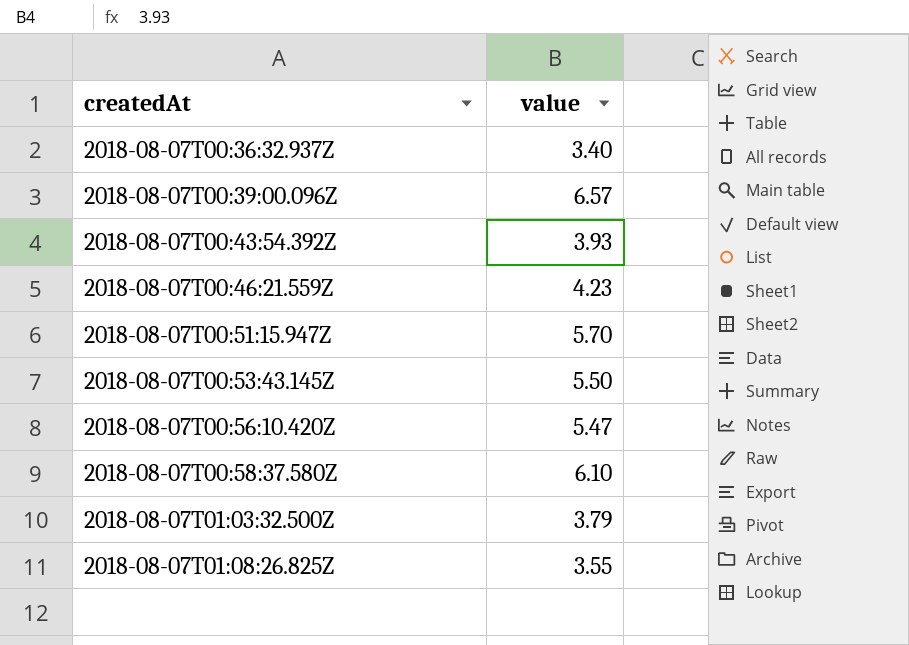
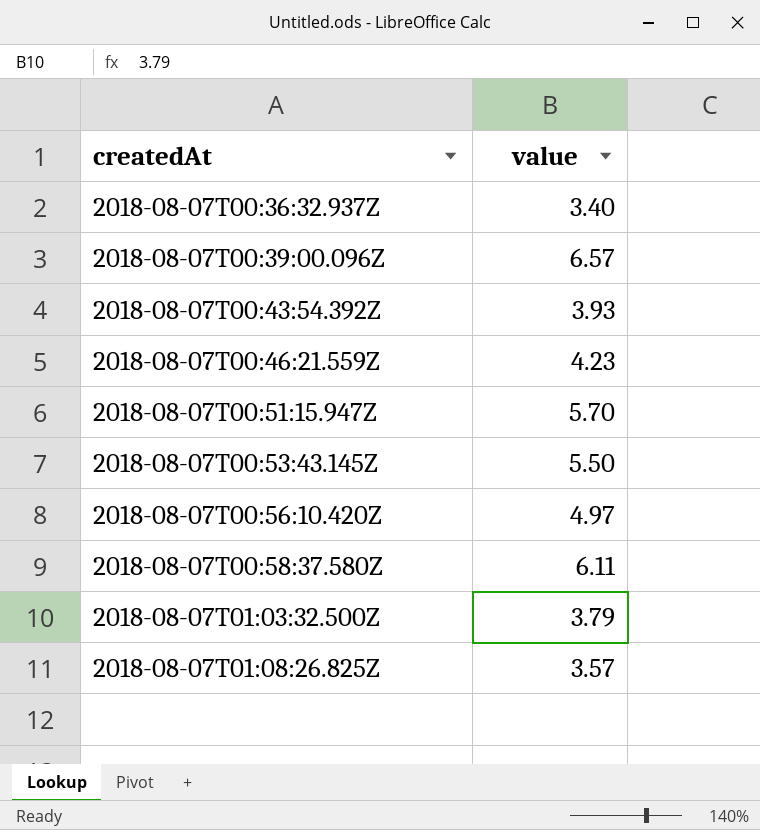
2018-08-07T00:56:10.420Z | value: 5.47 -> 4.97
2018-08-07T00:58:37.580Z | value: 6.10 -> 6.11
2018-08-07T01:08:26.825Z | value: 3.55 -> 3.57

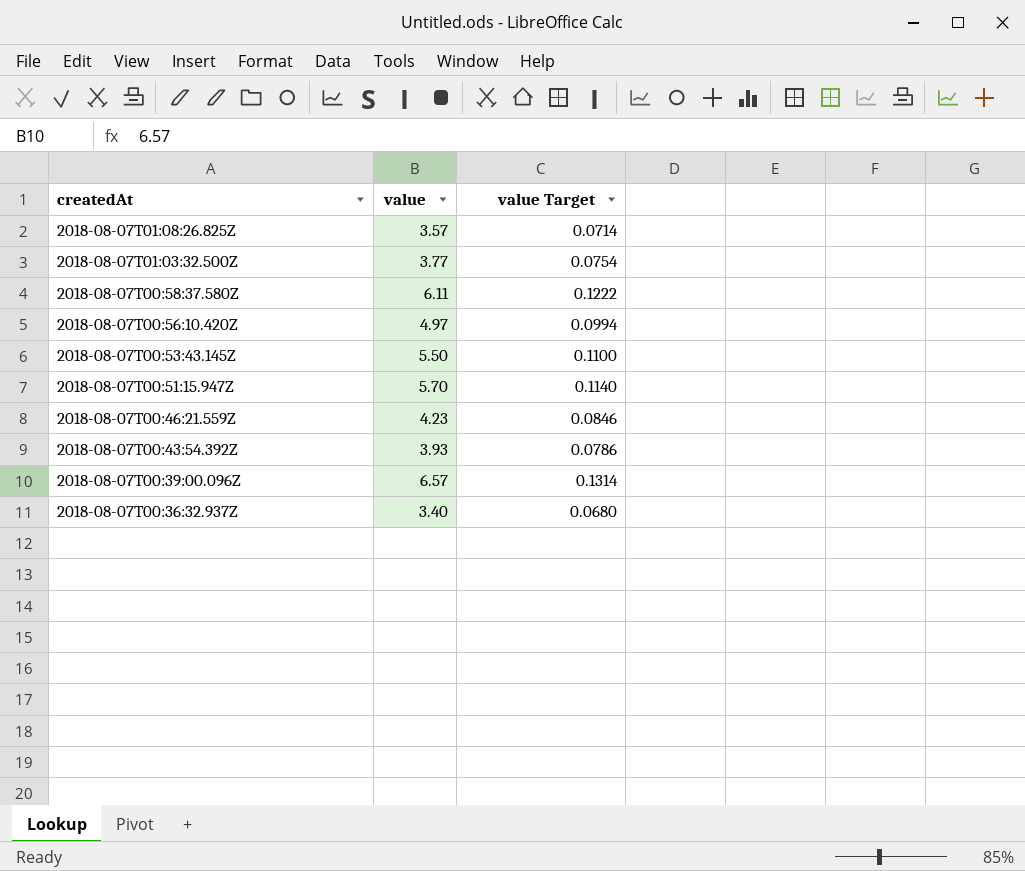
row order: createdAt ascending -> createdAt descending
column value Target | formula: none -> [value] * 0.02
2018-08-07T01:03:32.500Z | value: 3.79 -> 3.77

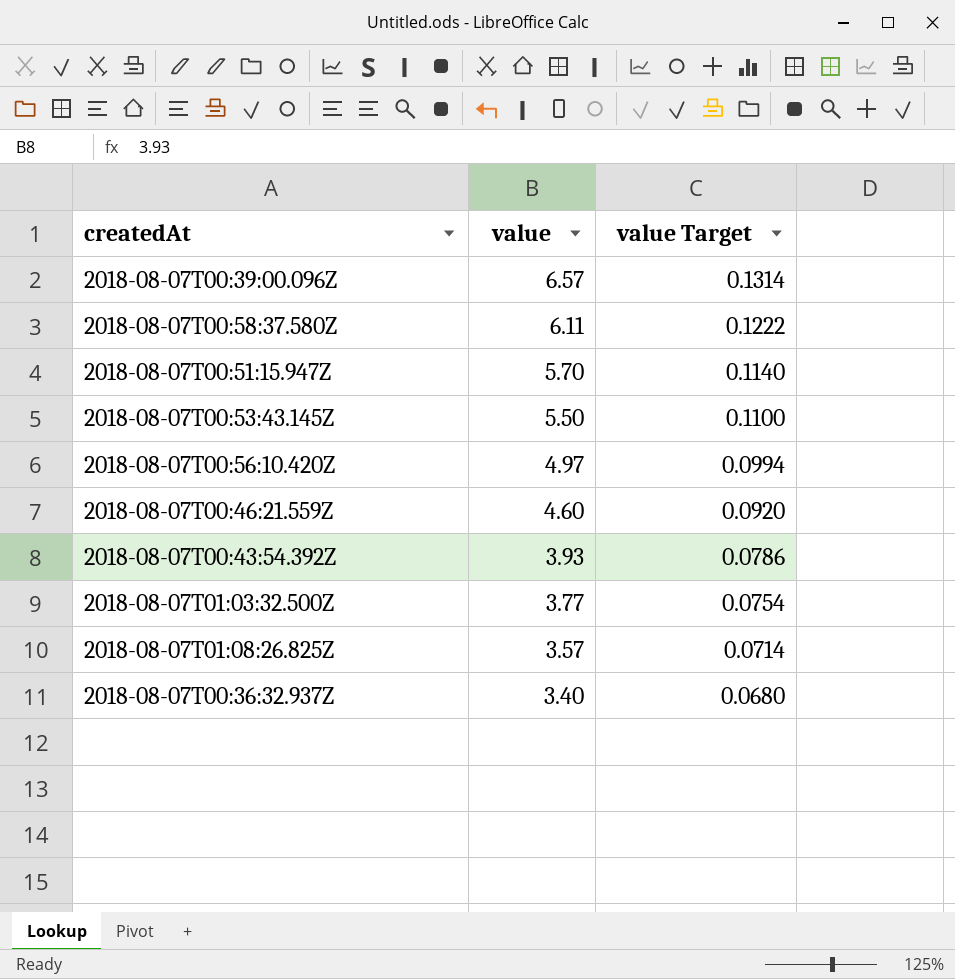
row order: createdAt descending -> value descending
2018-08-07T00:46:21.559Z | value: 4.23 -> 4.60
2018-08-07T00:46:21.559Z | value Target: 0.0846 -> 0.0920

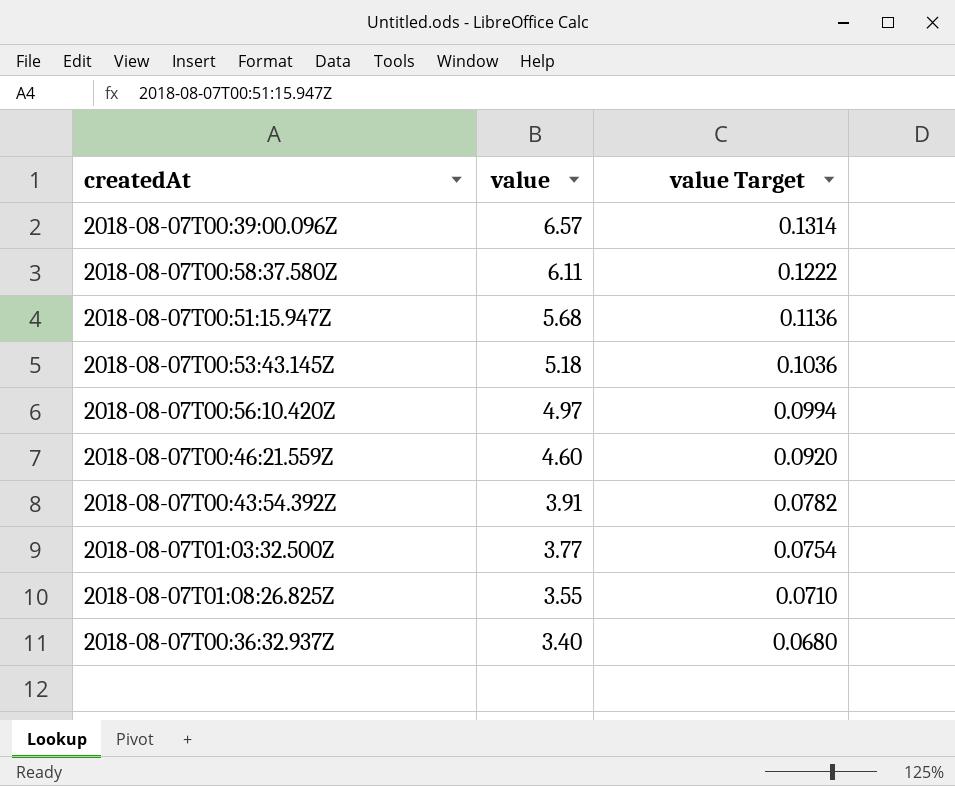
2018-08-07T00:51:15.947Z | value: 5.70 -> 5.68
2018-08-07T00:51:15.947Z | value Target: 0.1140 -> 0.1136
2018-08-07T00:53:43.145Z | value: 5.50 -> 5.18
2018-08-07T00:53:43.145Z | value Target: 0.1100 -> 0.1036
2018-08-07T00:43:54.392Z | value: 3.93 -> 3.91
2018-08-07T00:43:54.392Z | value Target: 0.0786 -> 0.0782
2018-08-07T01:08:26.825Z | value: 3.57 -> 3.55
2018-08-07T01:08:26.825Z | value Target: 0.0714 -> 0.0710

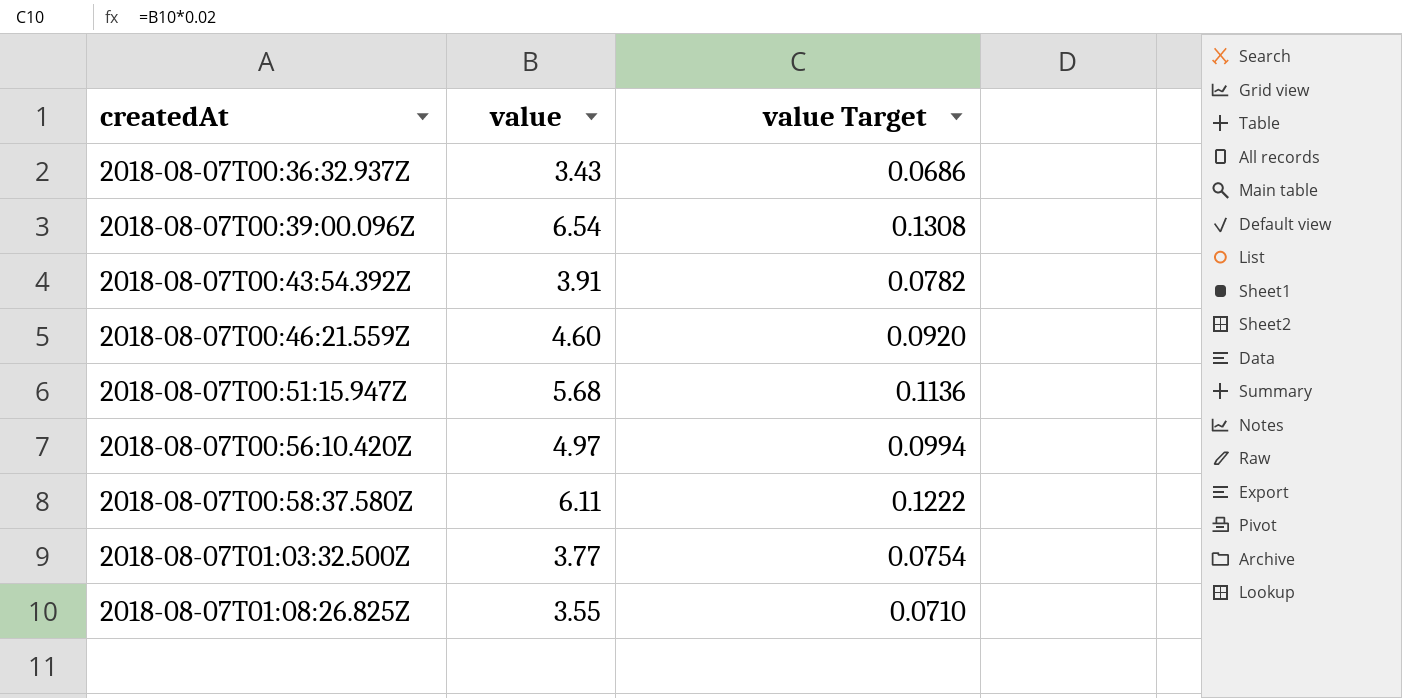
row order: value descending -> createdAt ascending
row 2018-08-07T00:53:43.145Z: 5.18 | 0.1036 -> none
2018-08-07T00:36:32.937Z | value: 3.40 -> 3.43
2018-08-07T00:36:32.937Z | value Target: 0.0680 -> 0.0686
2018-08-07T00:39:00.096Z | value: 6.57 -> 6.54
2018-08-07T00:39:00.096Z | value Target: 0.1314 -> 0.1308

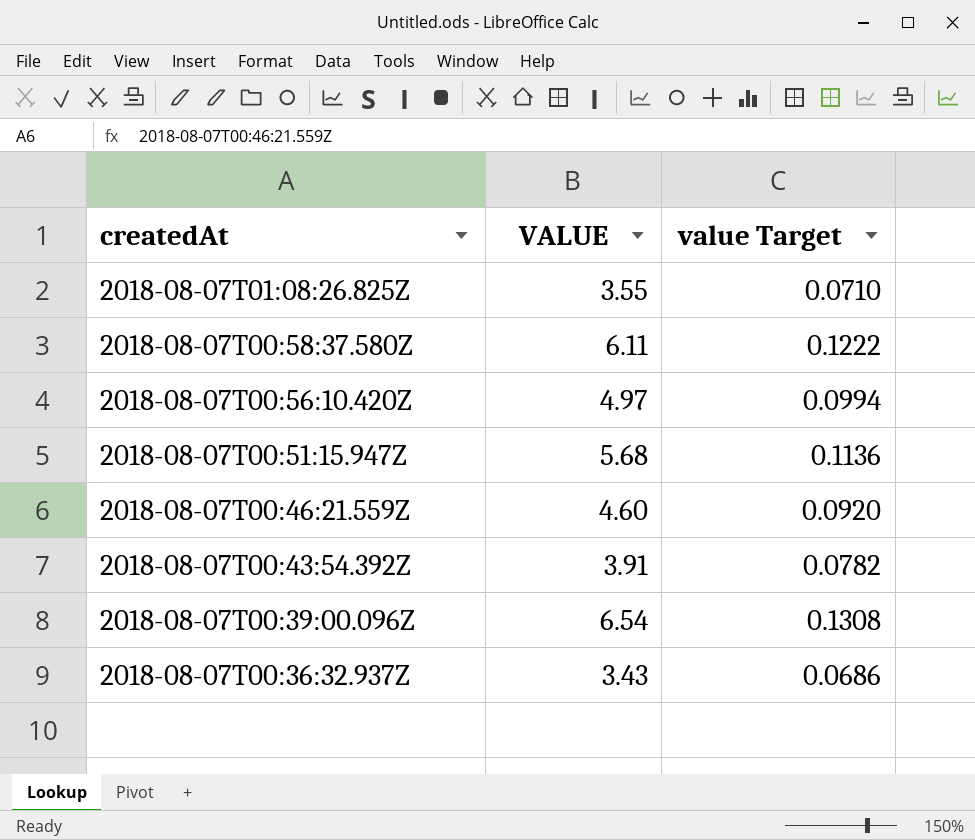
row order: createdAt ascending -> createdAt descending
column name: value -> VALUE
row 2018-08-07T01:03:32.500Z: 3.77 | 0.0754 -> none

